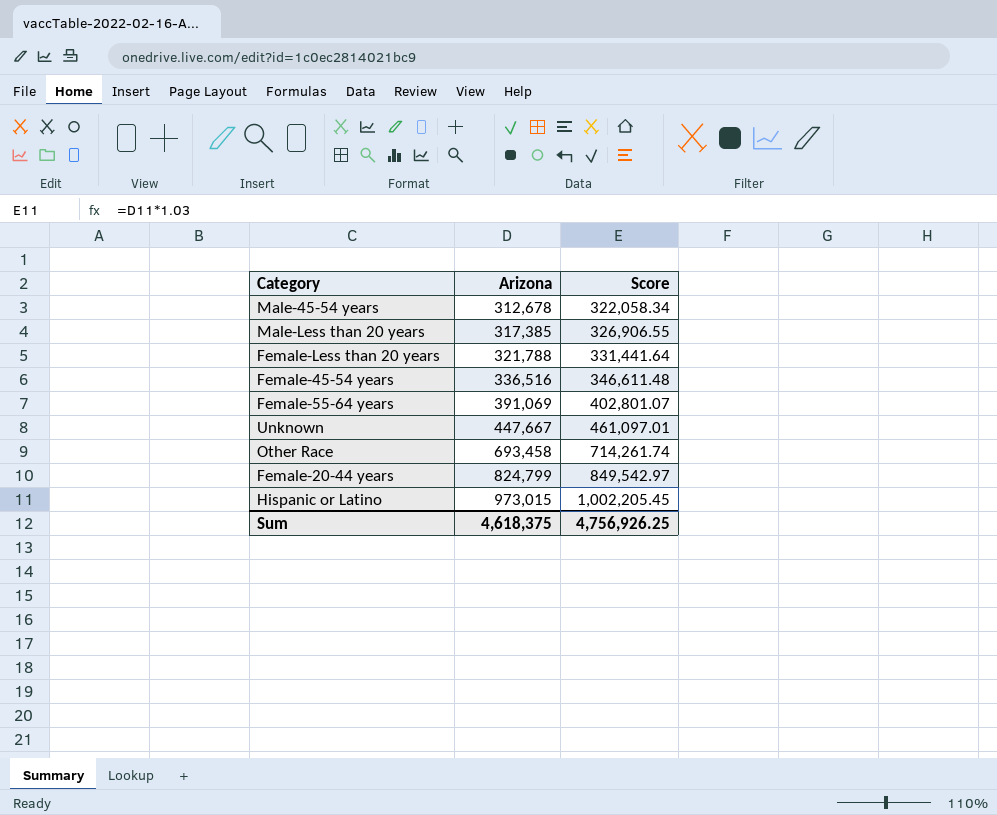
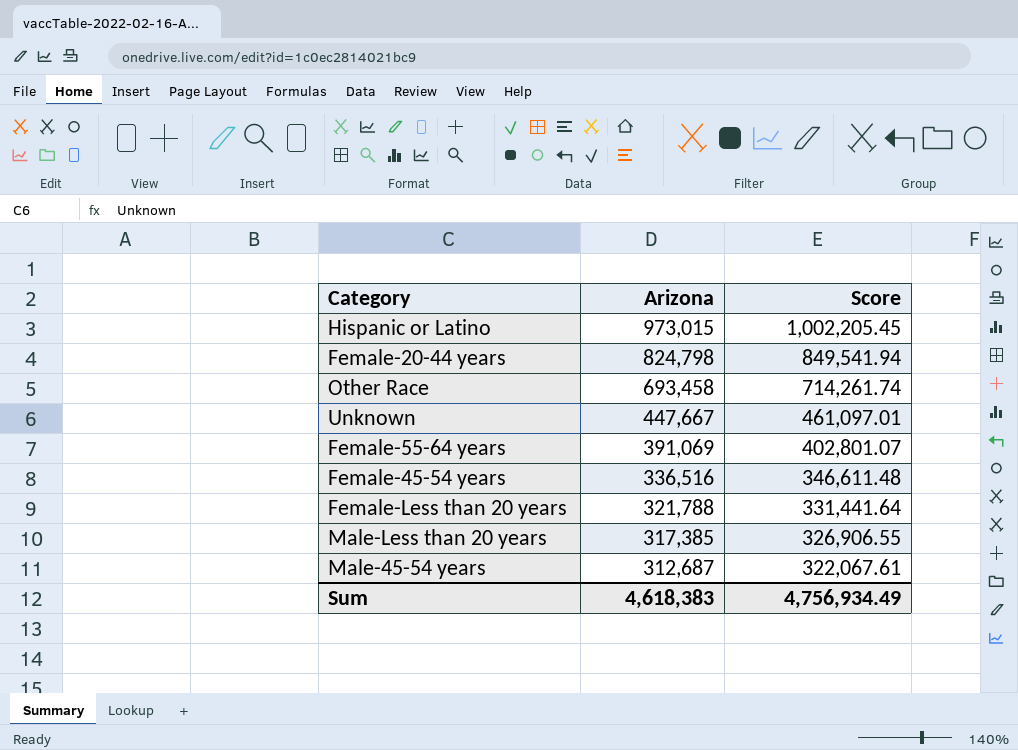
row order: Arizona ascending -> Arizona descending
Female-20-44 years | Arizona: 824,799 -> 824,798
Female-20-44 years | Score: 849,542.97 -> 849,541.94
Male-45-54 years | Arizona: 312,678 -> 312,687
Male-45-54 years | Score: 322,058.34 -> 322,067.61
Sum | Arizona: 4,618,375 -> 4,618,383
Sum | Score: 4,756,926.25 -> 4,756,934.49

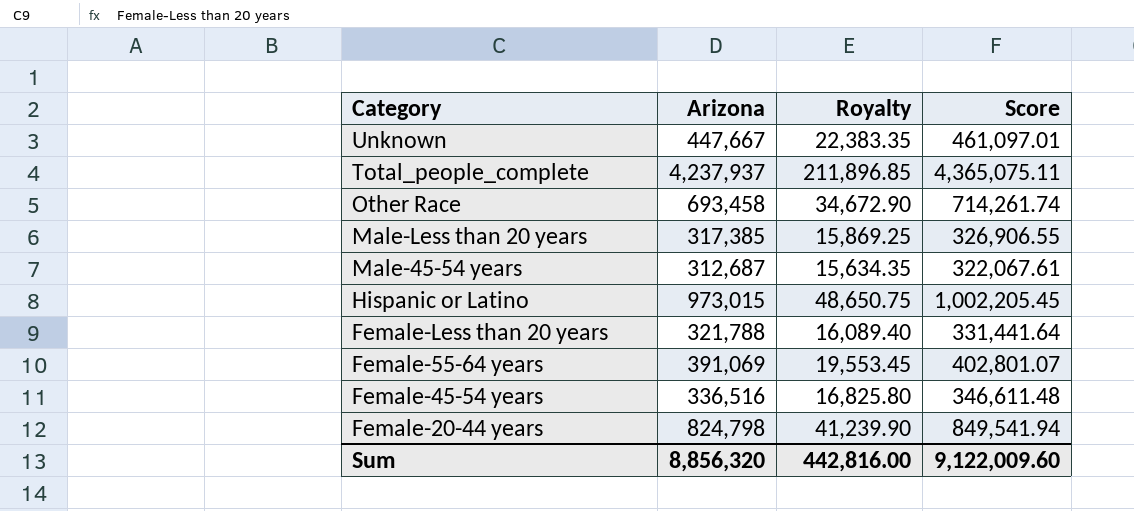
row order: Arizona descending -> Category descending
column Royalty | formula: none -> [Arizona] * 0.05
row Total_people_complete: none -> 4,237,937 | 211,896.85 | 4,365,075.11
Sum | Arizona: 4,618,383 -> 8,856,320
Sum | Score: 4,756,934.49 -> 9,122,009.60

